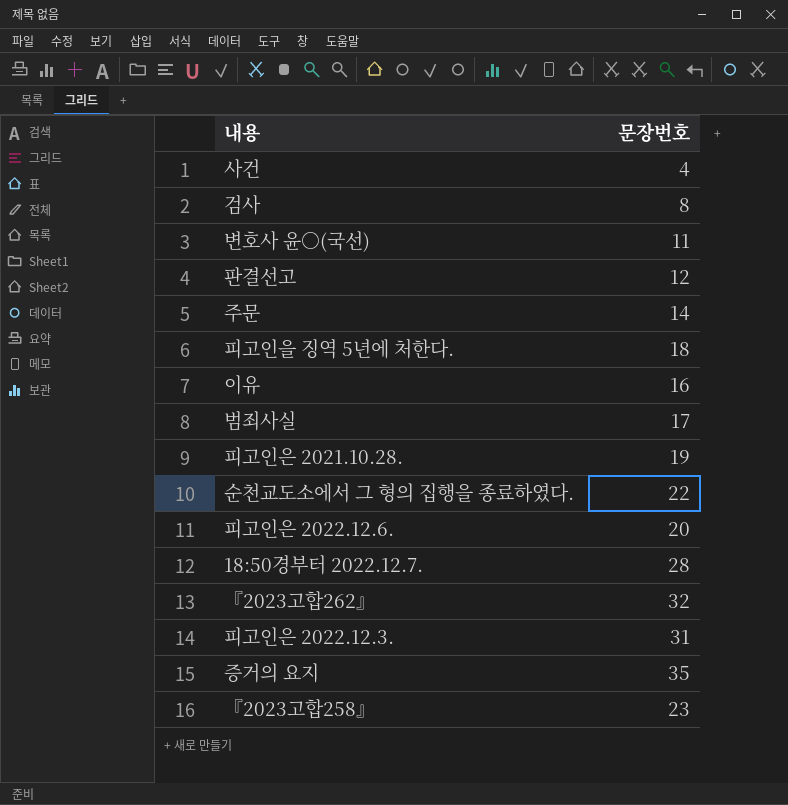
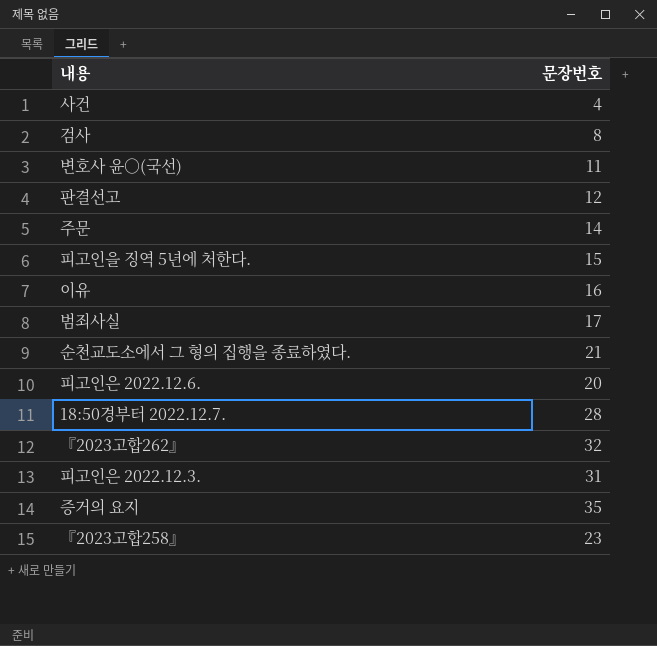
row 피고인은 2021.10.28.: 19 -> none
피고인을 징역 5년에 처한다. | 문장번호: 18 -> 15
순천교도소에서 그 형의 집행을 종료하였다. | 문장번호: 22 -> 21

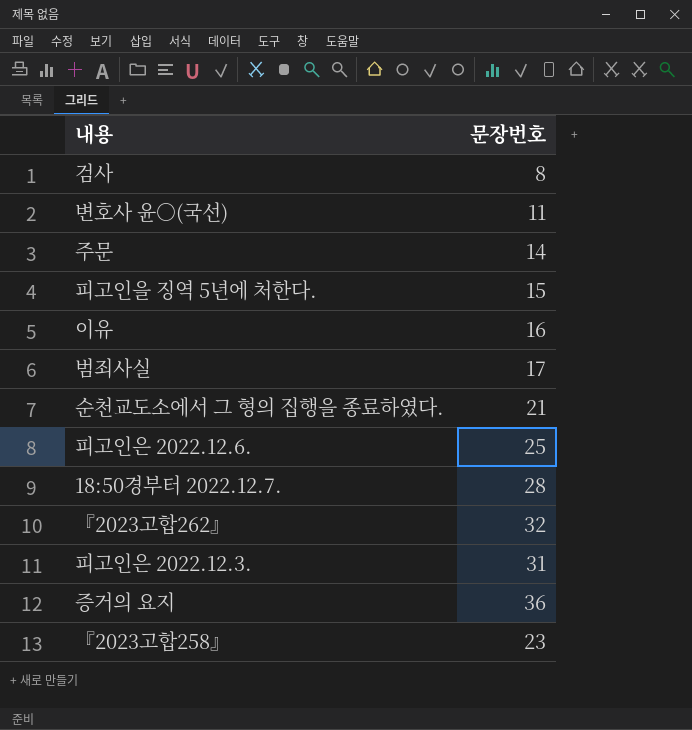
row 사건: 4 -> none
row 판결선고: 12 -> none
피고인은 2022.12.6. | 문장번호: 20 -> 25
증거의 요지 | 문장번호: 35 -> 36

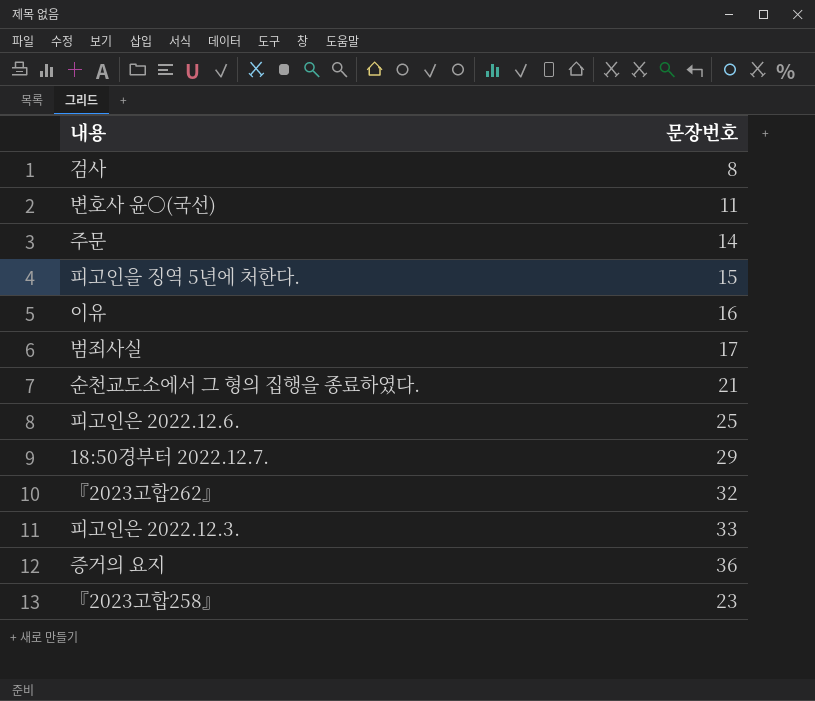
18:50경부터 2022.12.7. | 문장번호: 28 -> 29
피고인은 2022.12.3. | 문장번호: 31 -> 33

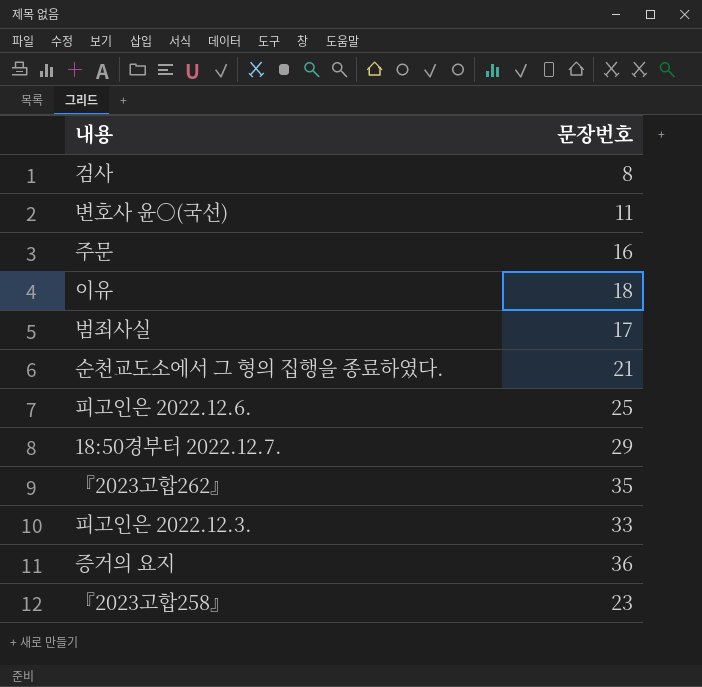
row 피고인을 징역 5년에 처한다.: 15 -> none
주문 | 문장번호: 14 -> 16
이유 | 문장번호: 16 -> 18
『2023고합262』 | 문장번호: 32 -> 35

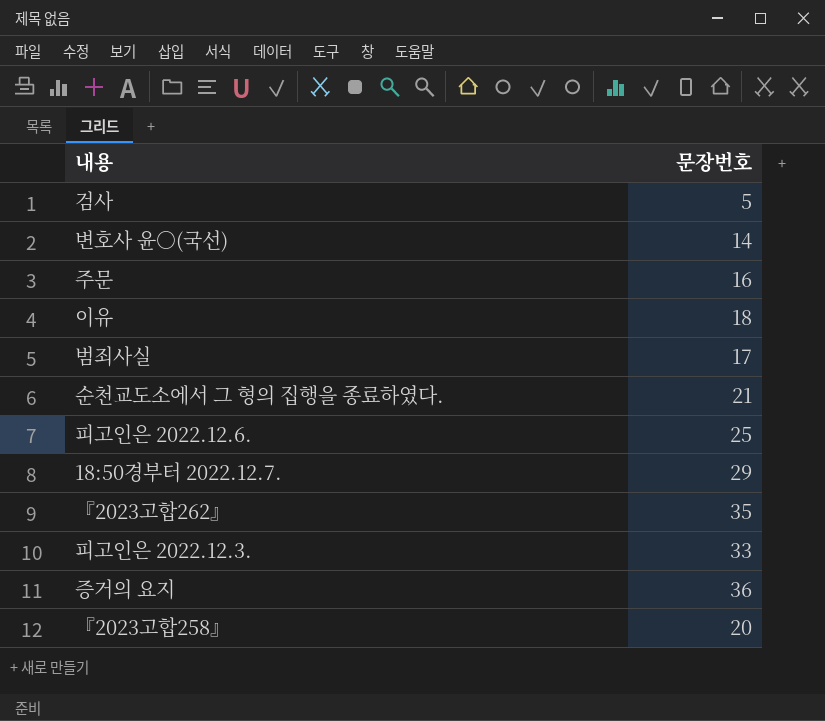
검사 | 문장번호: 8 -> 5
변호사 윤○(국선) | 문장번호: 11 -> 14
『2023고합258』 | 문장번호: 23 -> 20

